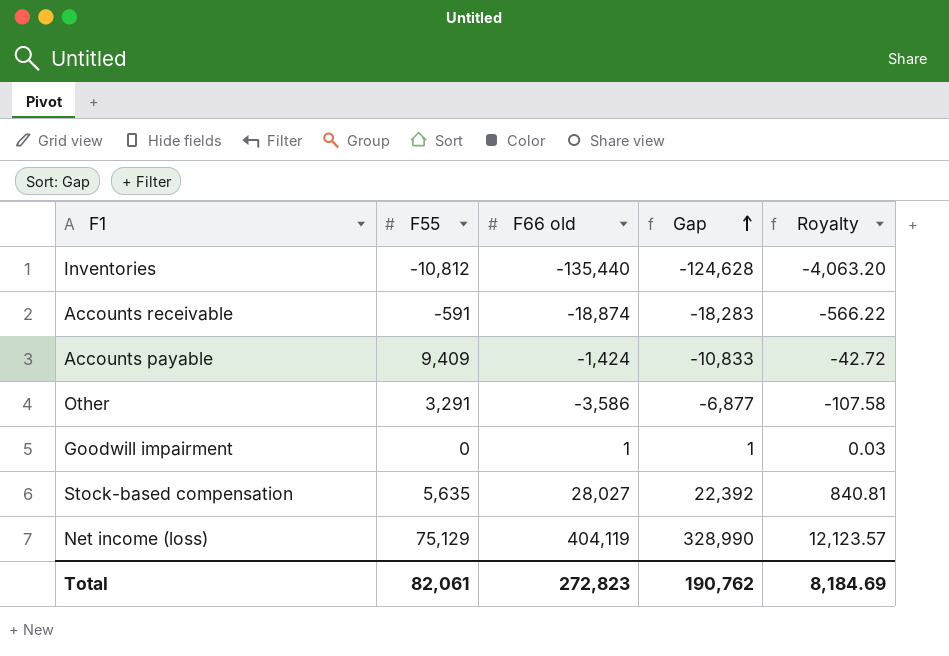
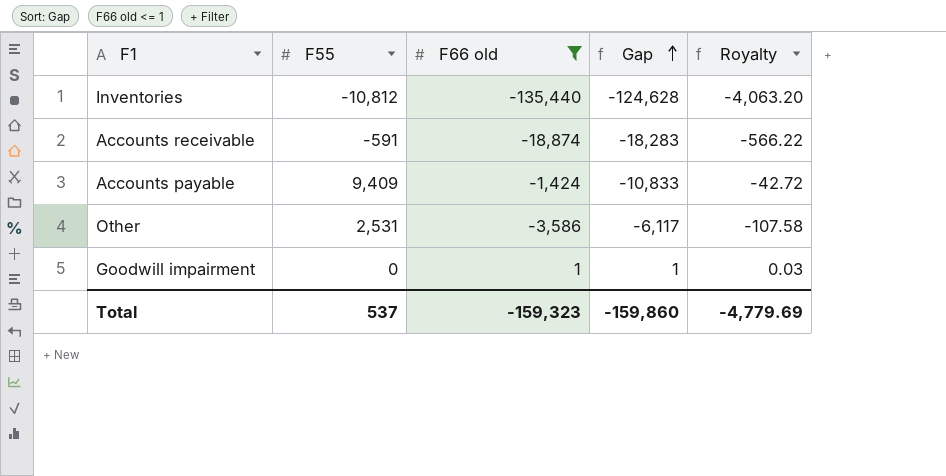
filter: none -> F66 old <= 1
Other | F55: 3,291 -> 2,531
Other | Gap: -6,877 -> -6,117
Total | F55: 82,061 -> 537
Total | F66 old: 272,823 -> -159,323
Total | Gap: 190,762 -> -159,860
Total | Royalty: 8,184.69 -> -4,779.69

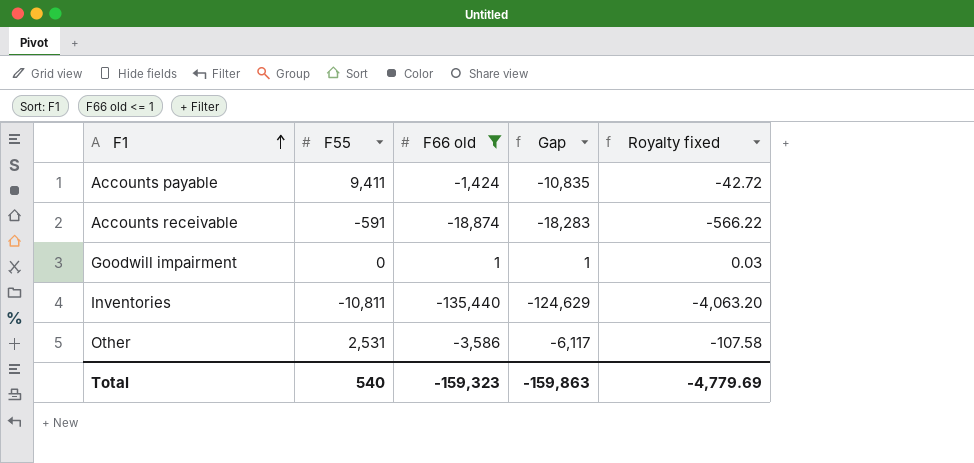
row order: Gap ascending -> F1 ascending
column name: Royalty -> Royalty fixed
Accounts payable | F55: 9,409 -> 9,411
Accounts payable | Gap: -10,833 -> -10,835
Inventories | F55: -10,812 -> -10,811
Inventories | Gap: -124,628 -> -124,629
Total | F55: 537 -> 540
Total | Gap: -159,860 -> -159,863

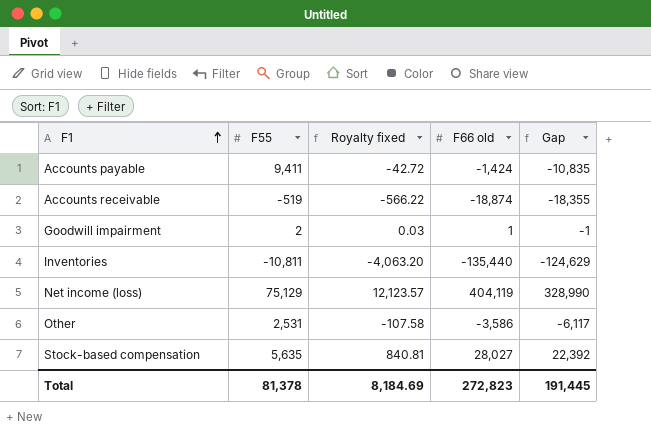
filter: F66 old <= 1 -> none
column Royalty fixed | position: 5 -> 3
Accounts receivable | F55: -591 -> -519
Accounts receivable | Gap: -18,283 -> -18,355
Goodwill impairment | F55: 0 -> 2
Goodwill impairment | Gap: 1 -> -1
Total | F55: 540 -> 81,378
Total | Royalty fixed: -4,779.69 -> 8,184.69
Total | F66 old: -159,323 -> 272,823
Total | Gap: -159,863 -> 191,445

